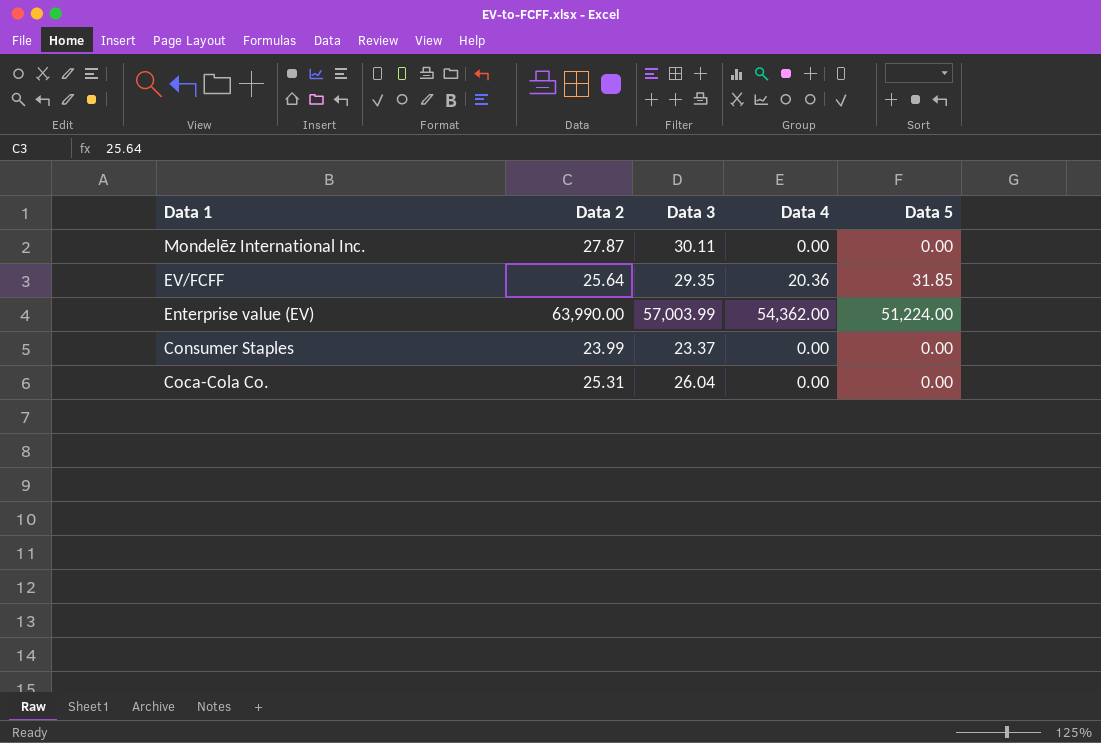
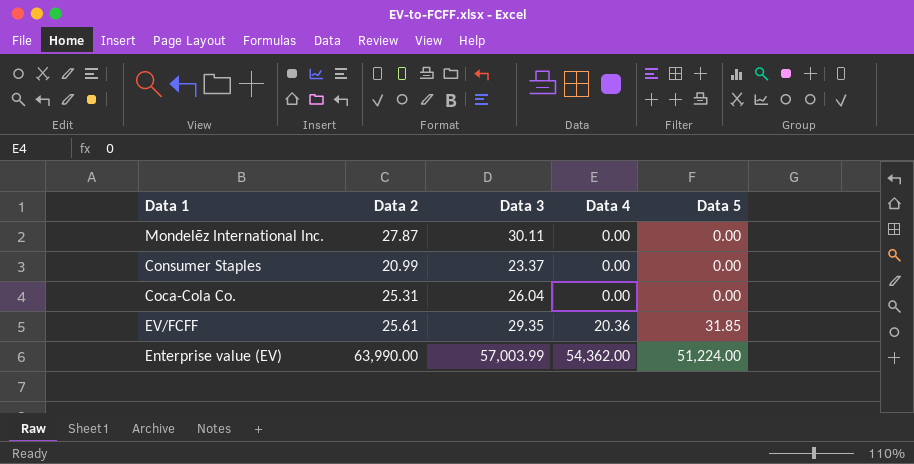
row order: Data 1 descending -> Data 4 ascending
Consumer Staples | Data 2: 23.99 -> 20.99
EV/FCFF | Data 2: 25.64 -> 25.61

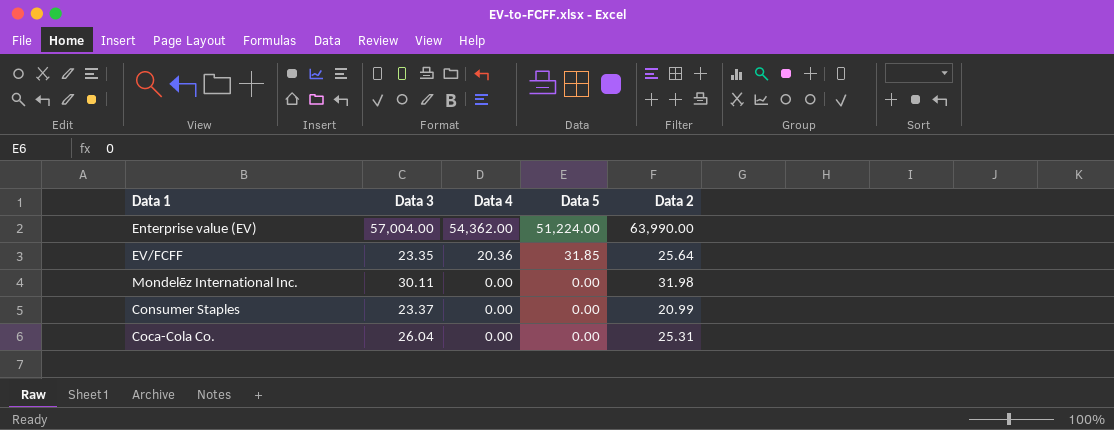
row order: Data 4 ascending -> Data 4 descending
column Data 2 | position: 2 -> 5
Enterprise value (EV) | Data 3: 57,003.99 -> 57,004.00
EV/FCFF | Data 3: 29.35 -> 23.35
EV/FCFF | Data 2: 25.61 -> 25.64
Mondelēz International Inc. | Data 2: 27.87 -> 31.98

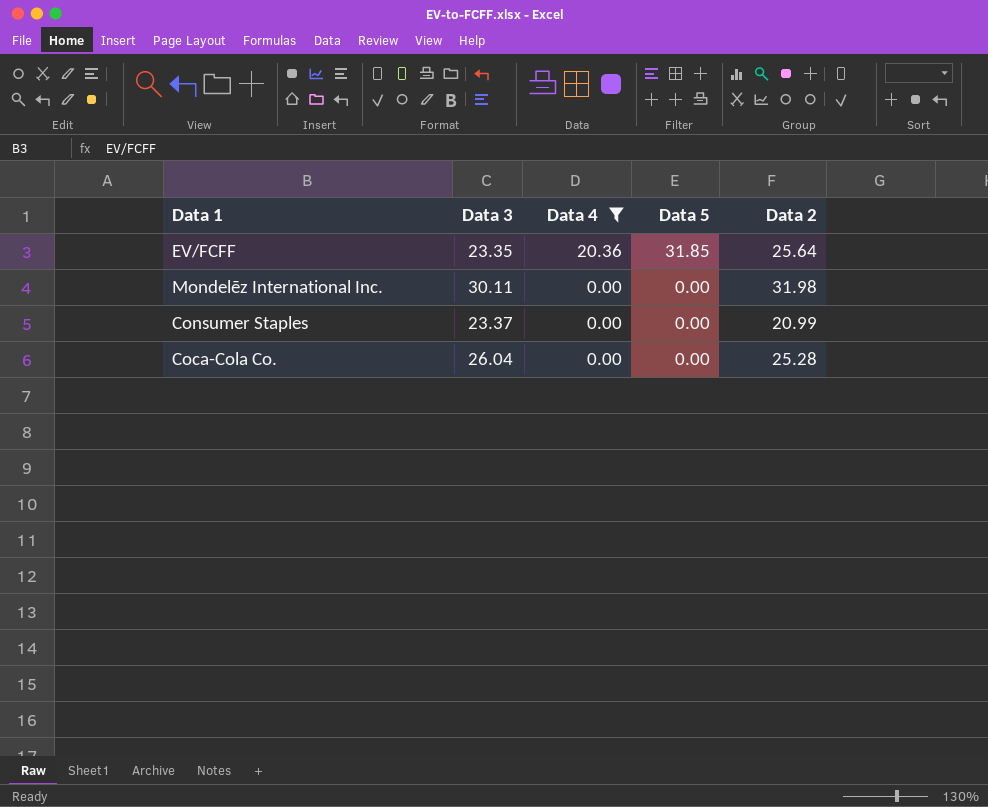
filter: none -> Data 4 != 54,362.00
Coca-Cola Co. | Data 2: 25.31 -> 25.28

